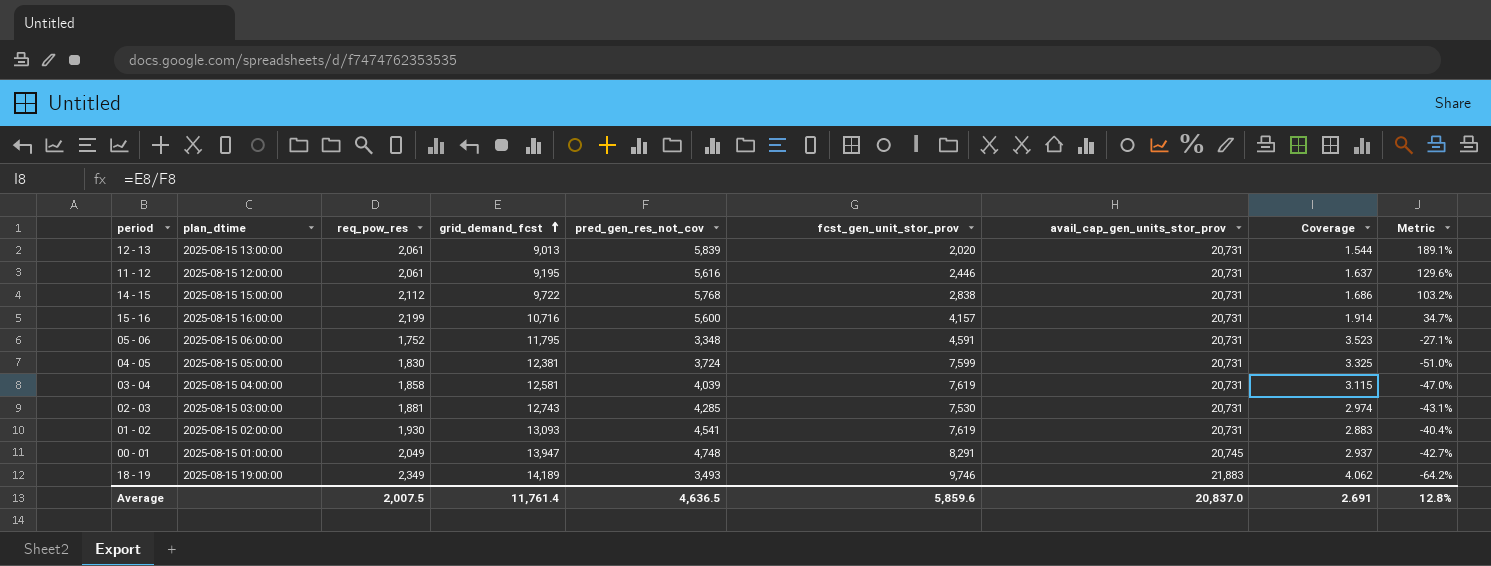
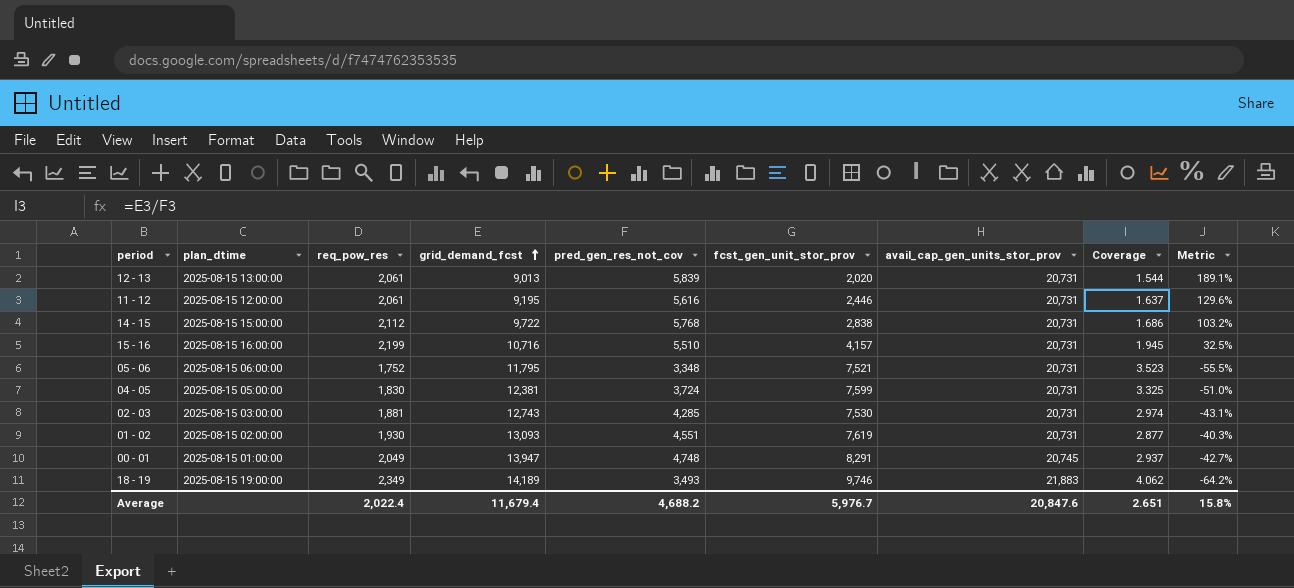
row 03 - 04: 2025-08-15 04:00:00 | 1,858 | 12,581 | 4,039 | 7,619 | 20,731 | 3.115 | -47.0% -> none
15 - 16 | pred_gen_res_not_cov: 5,600 -> 5,510
15 - 16 | Coverage: 1.914 -> 1.945
15 - 16 | Metric: 34.7% -> 32.5%
05 - 06 | fcst_gen_unit_stor_prov: 4,591 -> 7,521
05 - 06 | Metric: -27.1% -> -55.5%
01 - 02 | pred_gen_res_not_cov: 4,541 -> 4,551
01 - 02 | Coverage: 2.883 -> 2.877
01 - 02 | Metric: -40.4% -> -40.3%
Average | req_pow_res: 2,007.5 -> 2,022.4
Average | grid_demand_fcst: 11,761.4 -> 11,679.4
Average | pred_gen_res_not_cov: 4,636.5 -> 4,688.2
Average | fcst_gen_unit_stor_prov: 5,859.6 -> 5,976.7
Average | avail_cap_gen_units_stor_prov: 20,837.0 -> 20,847.6
Average | Coverage: 2.691 -> 2.651
Average | Metric: 12.8% -> 15.8%

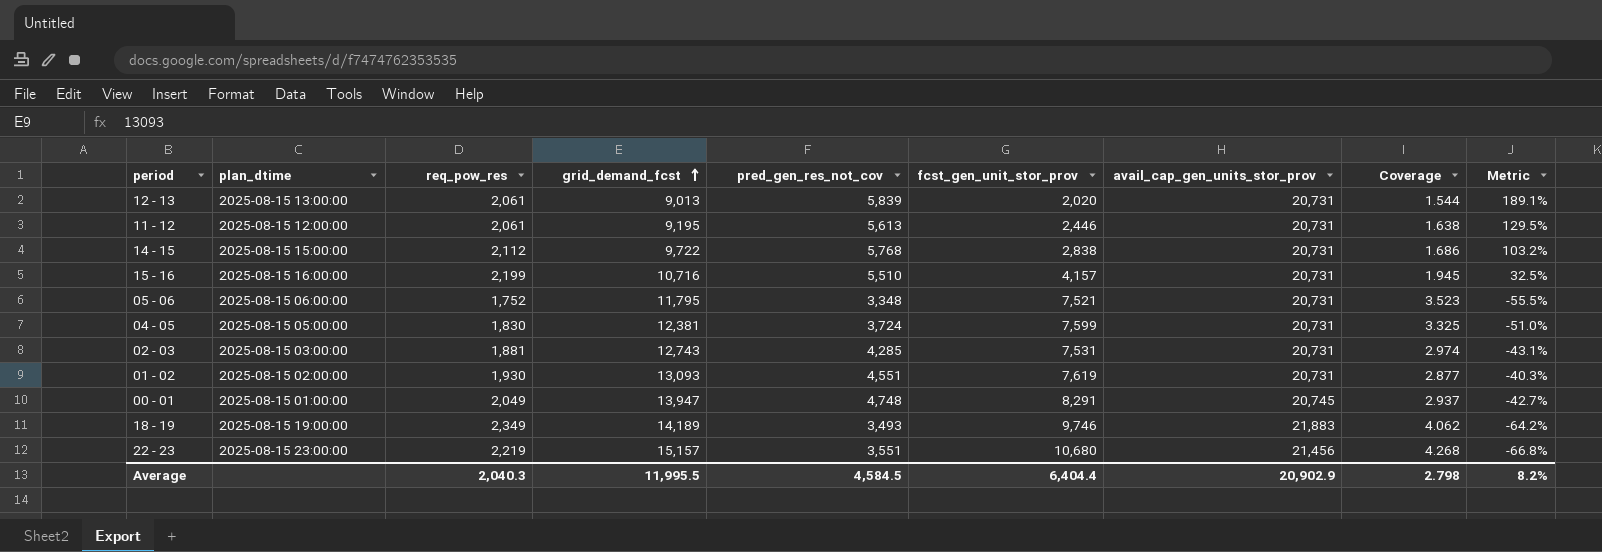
11 - 12 | pred_gen_res_not_cov: 5,616 -> 5,613
11 - 12 | Coverage: 1.637 -> 1.638
11 - 12 | Metric: 129.6% -> 129.5%
02 - 03 | fcst_gen_unit_stor_prov: 7,530 -> 7,531
row 22 - 23: none -> 2025-08-15 23:00:00 | 2,219 | 15,157 | 3,551 | 10,680 | 21,456 | 4.268 | -66.8%
Average | req_pow_res: 2,022.4 -> 2,040.3
Average | grid_demand_fcst: 11,679.4 -> 11,995.5
Average | pred_gen_res_not_cov: 4,688.2 -> 4,584.5
Average | fcst_gen_unit_stor_prov: 5,976.7 -> 6,404.4
Average | avail_cap_gen_units_stor_prov: 20,847.6 -> 20,902.9
Average | Coverage: 2.651 -> 2.798
Average | Metric: 15.8% -> 8.2%

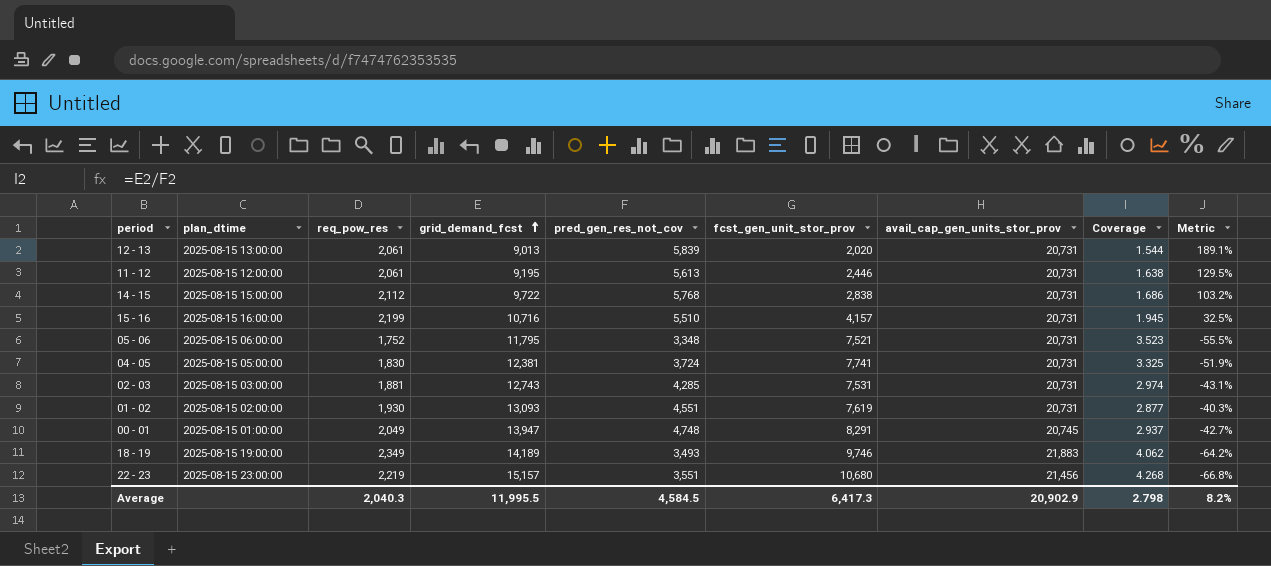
04 - 05 | fcst_gen_unit_stor_prov: 7,599 -> 7,741
04 - 05 | Metric: -51.0% -> -51.9%
Average | fcst_gen_unit_stor_prov: 6,404.4 -> 6,417.3

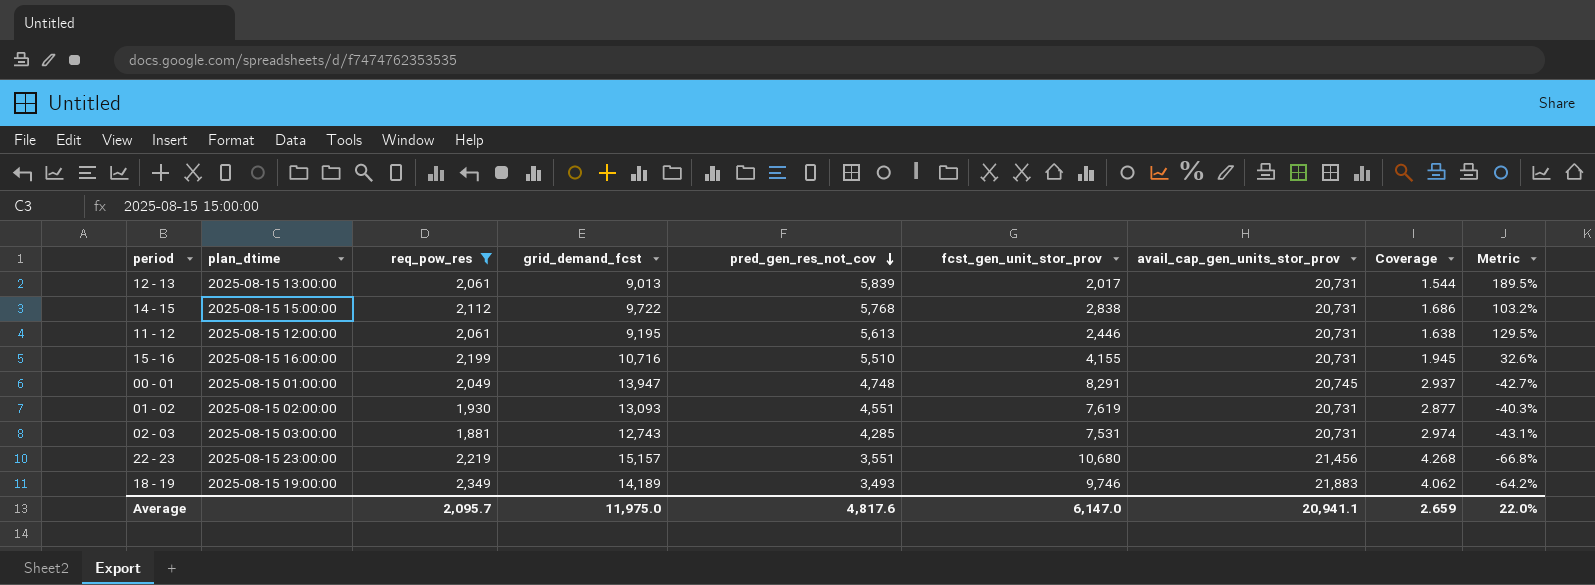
filter: none -> req_pow_res >= 1,881
row order: grid_demand_fcst ascending -> pred_gen_res_not_cov descending
12 - 13 | fcst_gen_unit_stor_prov: 2,020 -> 2,017
12 - 13 | Metric: 189.1% -> 189.5%
15 - 16 | fcst_gen_unit_stor_prov: 4,157 -> 4,155
15 - 16 | Metric: 32.5% -> 32.6%
Average | req_pow_res: 2,040.3 -> 2,095.7
Average | grid_demand_fcst: 11,995.5 -> 11,975.0
Average | pred_gen_res_not_cov: 4,584.5 -> 4,817.6
Average | fcst_gen_unit_stor_prov: 6,417.3 -> 6,147.0
Average | avail_cap_gen_units_stor_prov: 20,902.9 -> 20,941.1
Average | Coverage: 2.798 -> 2.659
Average | Metric: 8.2% -> 22.0%

